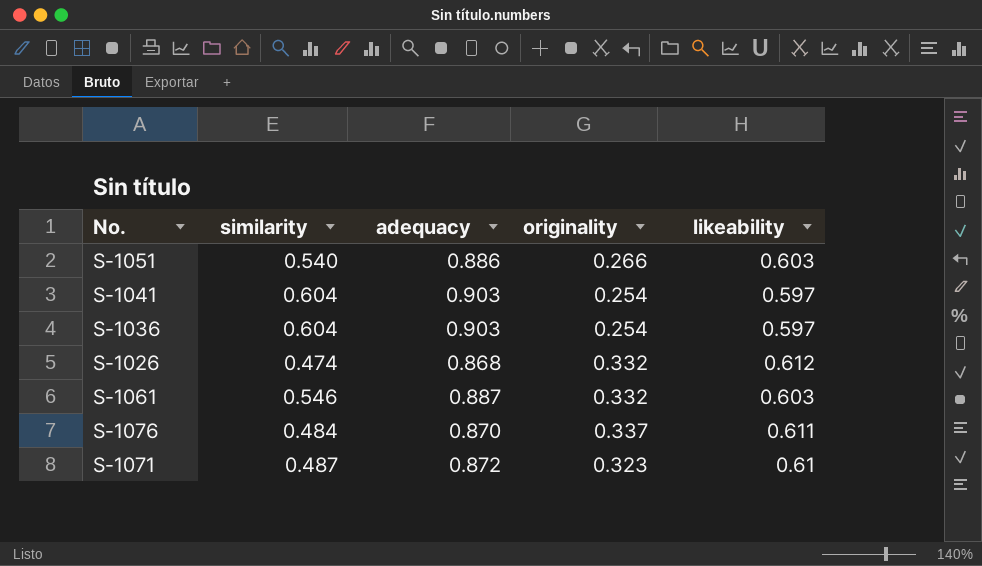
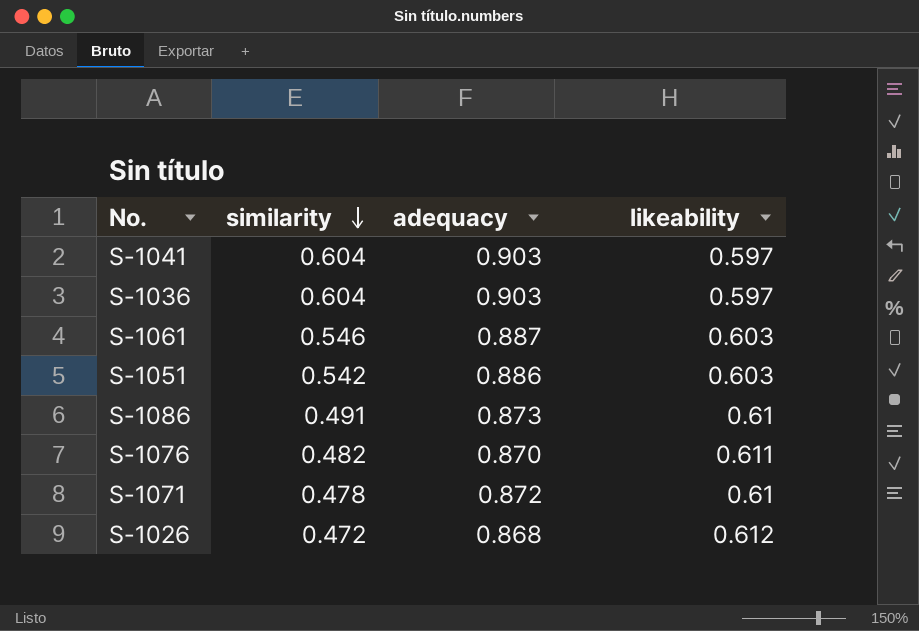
row order: none -> similarity descending
column originality | position: 4 -> none
S-1051 | similarity: 0.540 -> 0.542
row S-1086: none -> 0.491 | 0.873 | 0.61
S-1076 | similarity: 0.484 -> 0.482
S-1071 | similarity: 0.487 -> 0.478
S-1026 | similarity: 0.474 -> 0.472

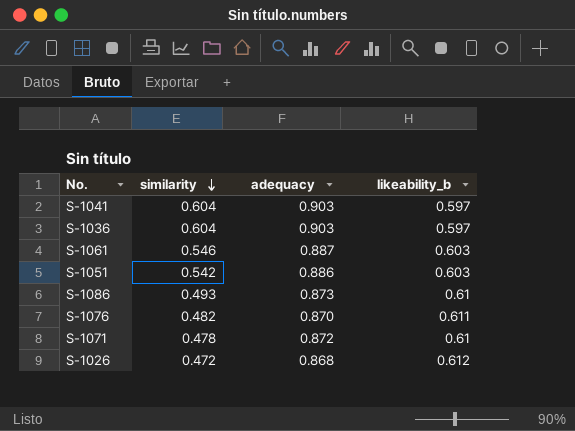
column name: likeability -> likeability_b
S-1086 | similarity: 0.491 -> 0.493

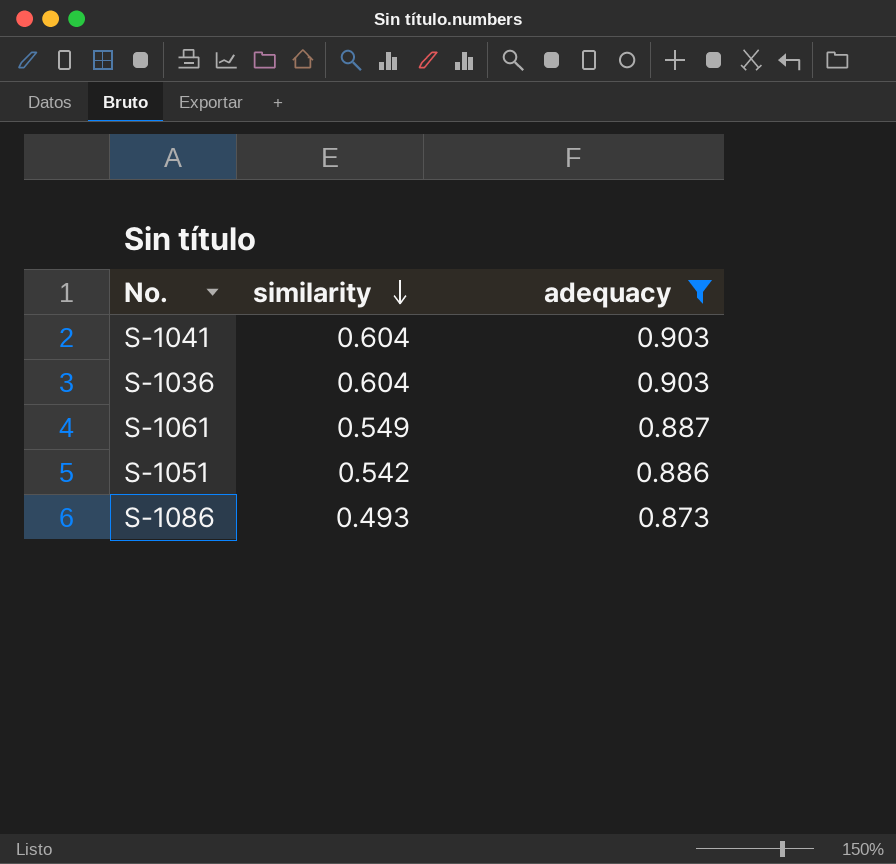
filter: none -> adequacy >= 0.873
column likeability_b | position: 4 -> none
S-1061 | similarity: 0.546 -> 0.549

